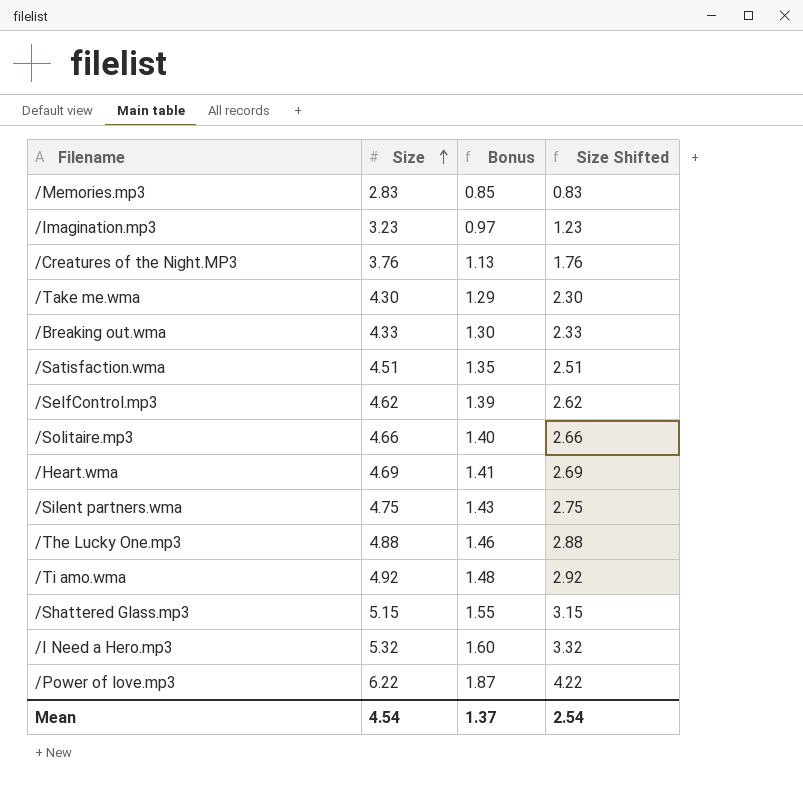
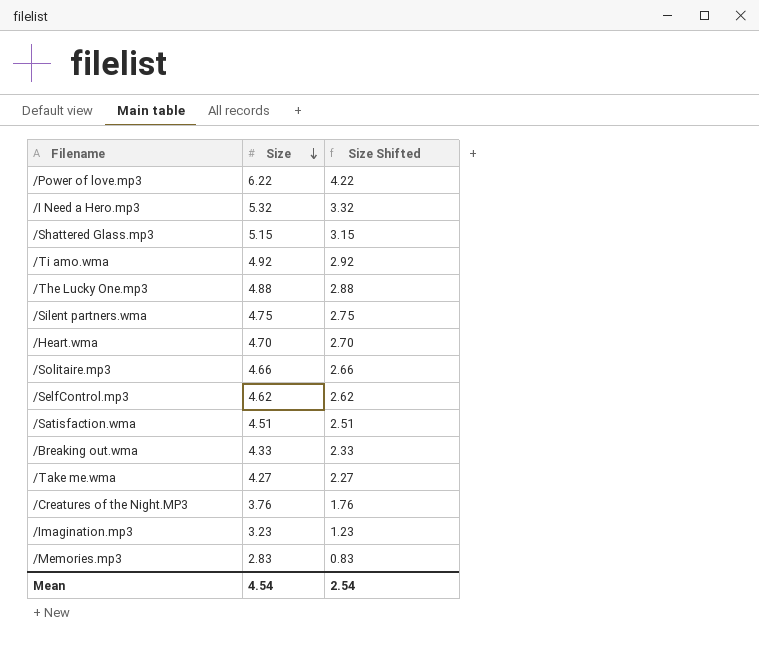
row order: Size ascending -> Size descending
column Bonus | formula: [Size] * 0.3 -> none
/Heart.wma | Size: 4.69 -> 4.70
/Heart.wma | Size Shifted: 2.69 -> 2.70
/Take me.wma | Size: 4.30 -> 4.27
/Take me.wma | Size Shifted: 2.30 -> 2.27

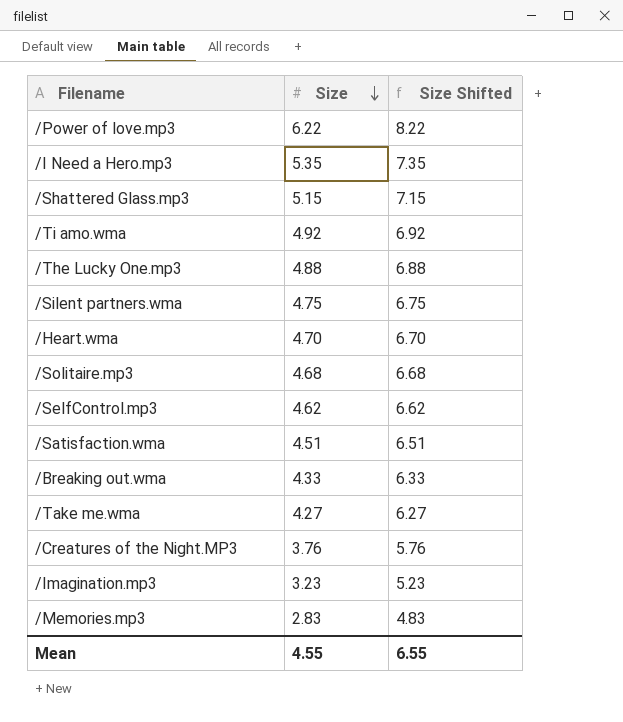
column Size Shifted | formula: [Size] - 2 -> [Size] + 2
/I Need a Hero.mp3 | Size: 5.32 -> 5.35
/Solitaire.mp3 | Size: 4.66 -> 4.68
Mean | Size: 4.54 -> 4.55
Mean | Size Shifted: 2.54 -> 6.55

